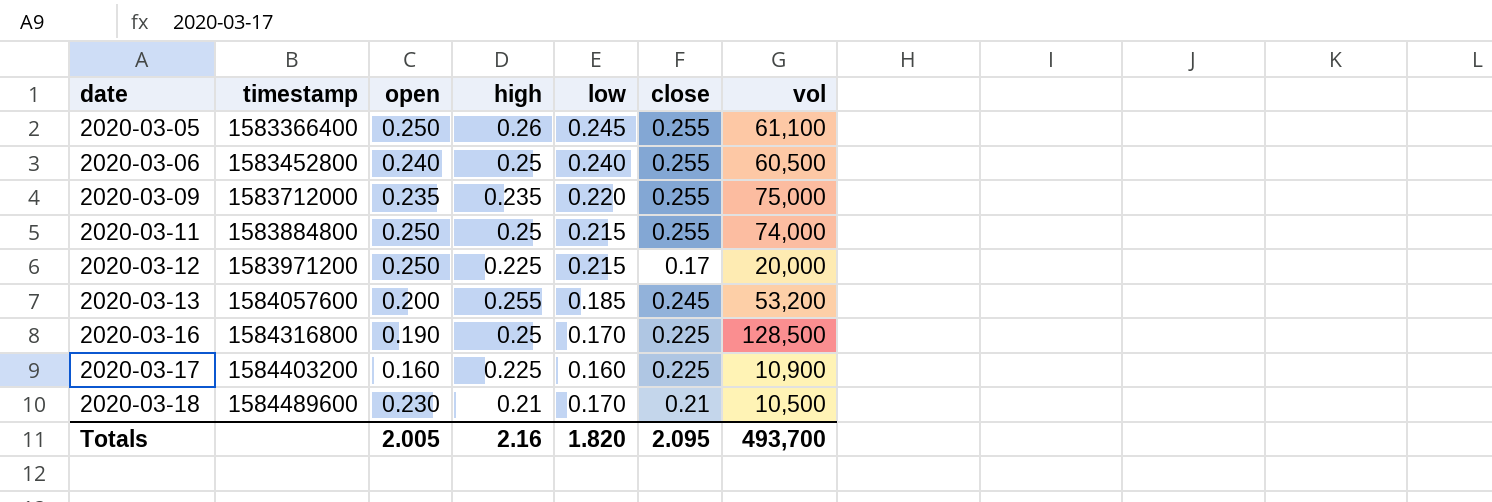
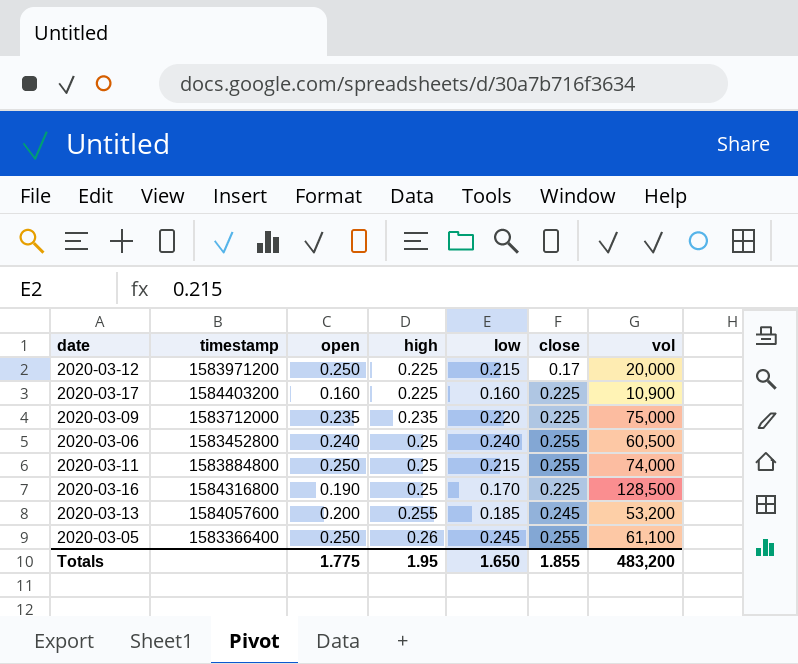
row order: date ascending -> high ascending
row 2020-03-18: 1584489600 | 0.230 | 0.21 | 0.170 | 0.21 | 10,500 -> none
2020-03-09 | close: 0.255 -> 0.225
Totals | open: 2.005 -> 1.775
Totals | high: 2.16 -> 1.95
Totals | low: 1.820 -> 1.650
Totals | close: 2.095 -> 1.855
Totals | vol: 493,700 -> 483,200

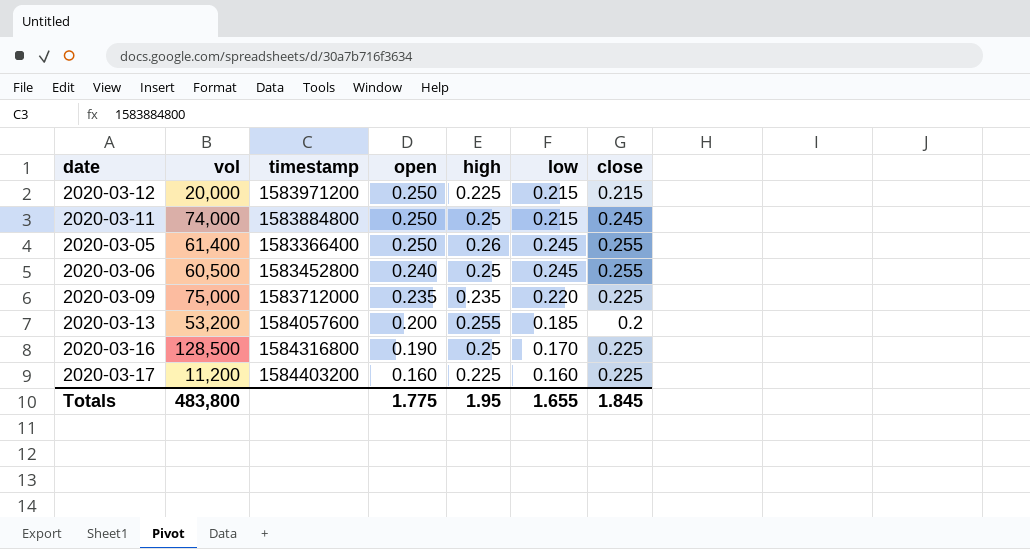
row order: high ascending -> open descending
column vol | position: 7 -> 2
2020-03-12 | close: 0.17 -> 0.215
2020-03-11 | close: 0.255 -> 0.245
2020-03-05 | vol: 61,100 -> 61,400
2020-03-06 | low: 0.240 -> 0.245
2020-03-13 | close: 0.245 -> 0.2
2020-03-17 | vol: 10,900 -> 11,200
Totals | vol: 483,200 -> 483,800
Totals | low: 1.650 -> 1.655
Totals | close: 1.855 -> 1.845

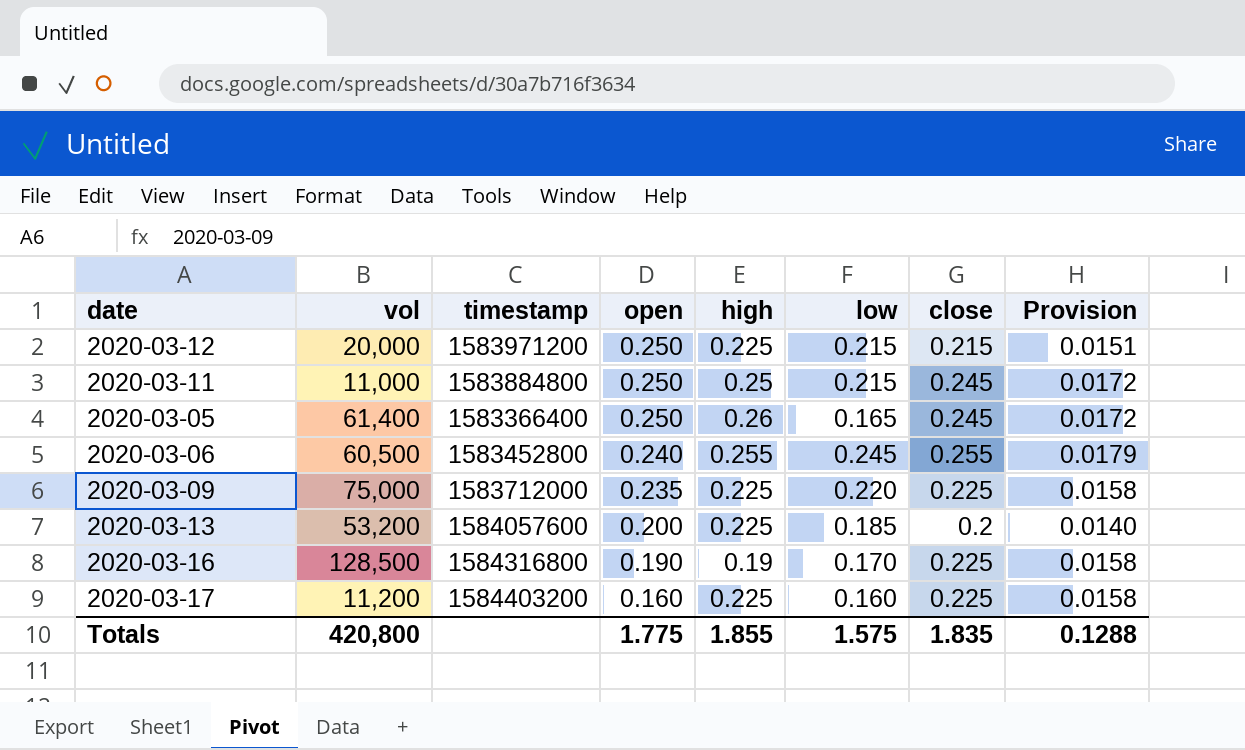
column Provision | formula: none -> [close] * 0.07
2020-03-11 | vol: 74,000 -> 11,000
2020-03-05 | low: 0.245 -> 0.165
2020-03-05 | close: 0.255 -> 0.245
2020-03-06 | high: 0.25 -> 0.255
2020-03-09 | high: 0.235 -> 0.225
2020-03-13 | high: 0.255 -> 0.225
2020-03-16 | high: 0.25 -> 0.19
Totals | vol: 483,800 -> 420,800
Totals | high: 1.95 -> 1.855
Totals | low: 1.655 -> 1.575
Totals | close: 1.845 -> 1.835

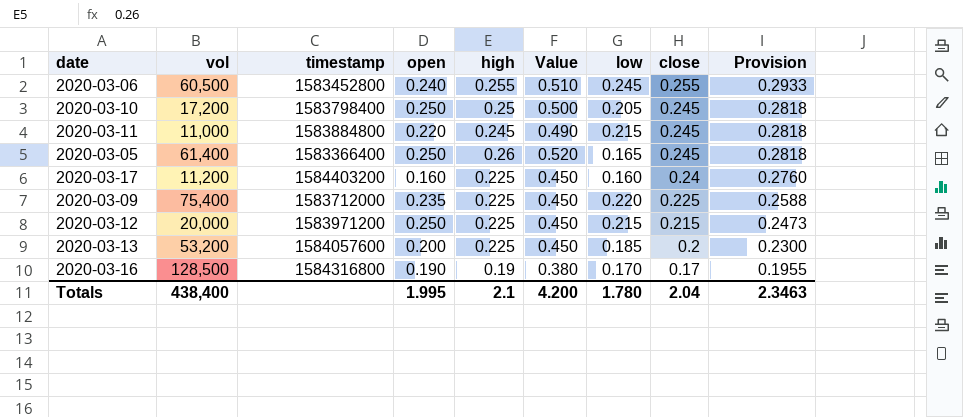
row order: open descending -> close descending
column Value | formula: none -> [high] * 2
column Provision | formula: [close] * 0.07 -> [close] * 1.15
row 2020-03-10: none -> 17,200 | 1583798400 | 0.250 | 0.25 | 0.500 | 0.205 | 0.245 | 0.2818
2020-03-11 | open: 0.250 -> 0.220
2020-03-11 | high: 0.25 -> 0.245
2020-03-17 | close: 0.225 -> 0.24
2020-03-09 | vol: 75,000 -> 75,400
2020-03-16 | close: 0.225 -> 0.17
Totals | vol: 420,800 -> 438,400
Totals | open: 1.775 -> 1.995
Totals | high: 1.855 -> 2.1
Totals | low: 1.575 -> 1.780
Totals | close: 1.835 -> 2.04
Totals | Provision: 0.1288 -> 2.3463

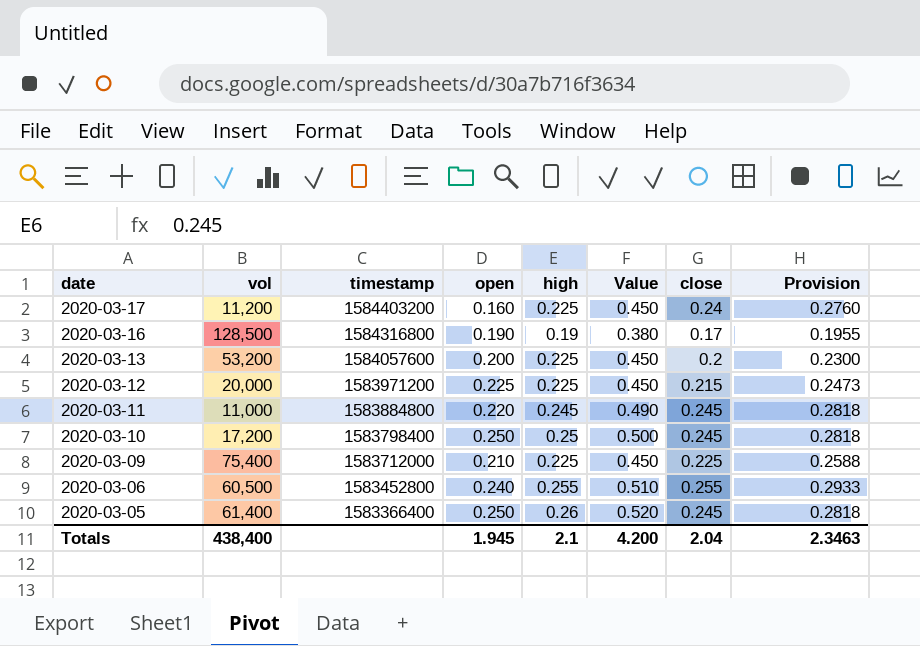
row order: close descending -> date descending
column low | position: 7 -> none
2020-03-12 | open: 0.250 -> 0.225
2020-03-09 | open: 0.235 -> 0.210
Totals | open: 1.995 -> 1.945

